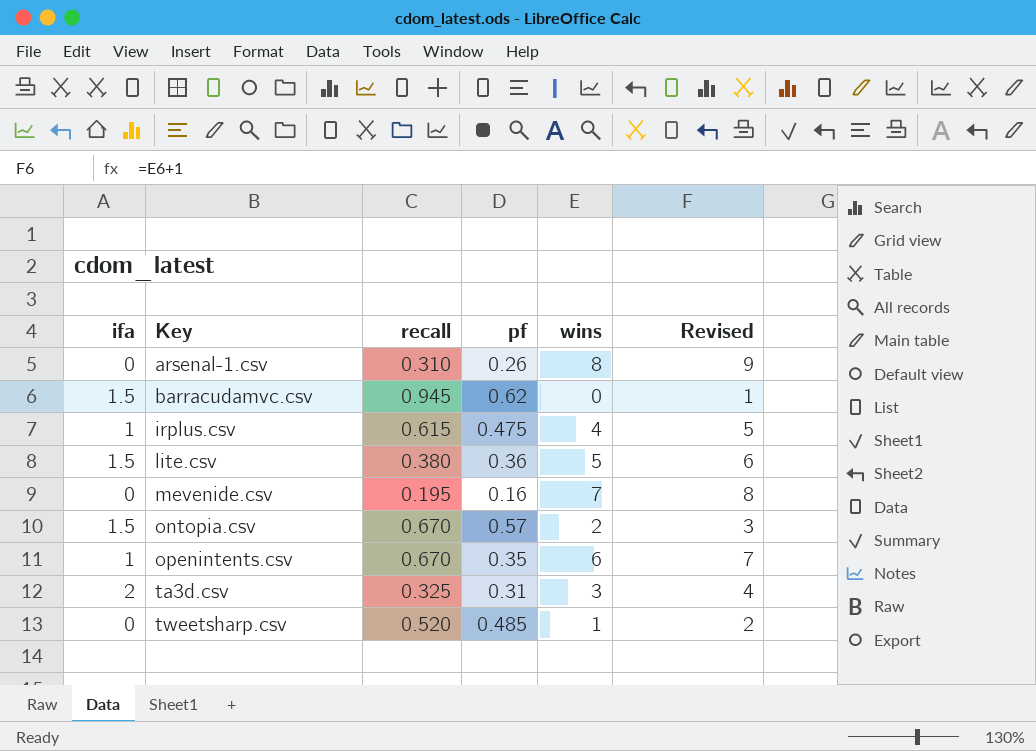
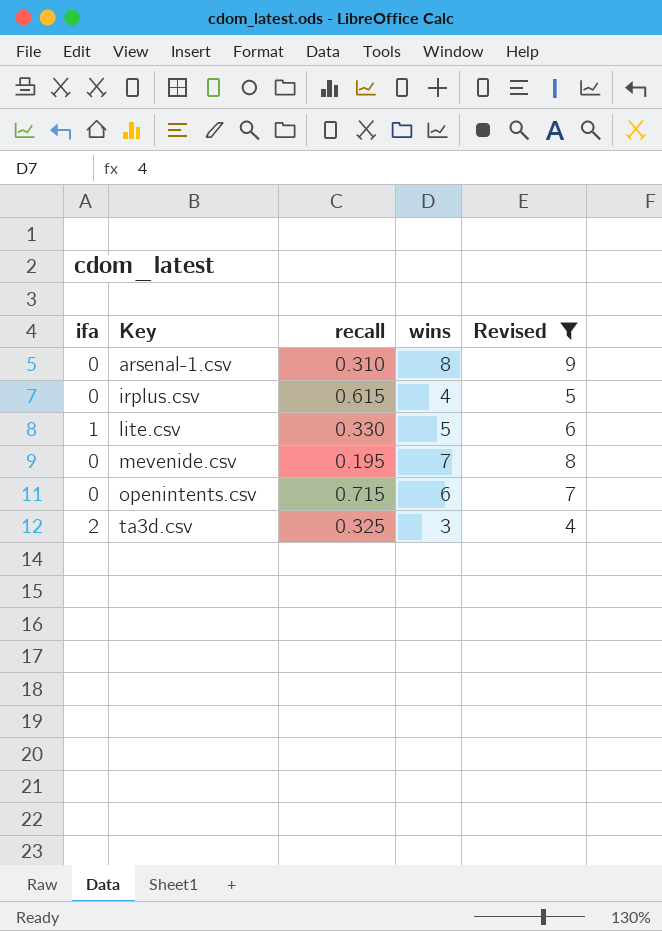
filter: none -> Revised >= 4
column pf | position: 4 -> none
irplus.csv | ifa: 1 -> 0
lite.csv | ifa: 1.5 -> 1
lite.csv | recall: 0.380 -> 0.330
openintents.csv | ifa: 1 -> 0
openintents.csv | recall: 0.670 -> 0.715

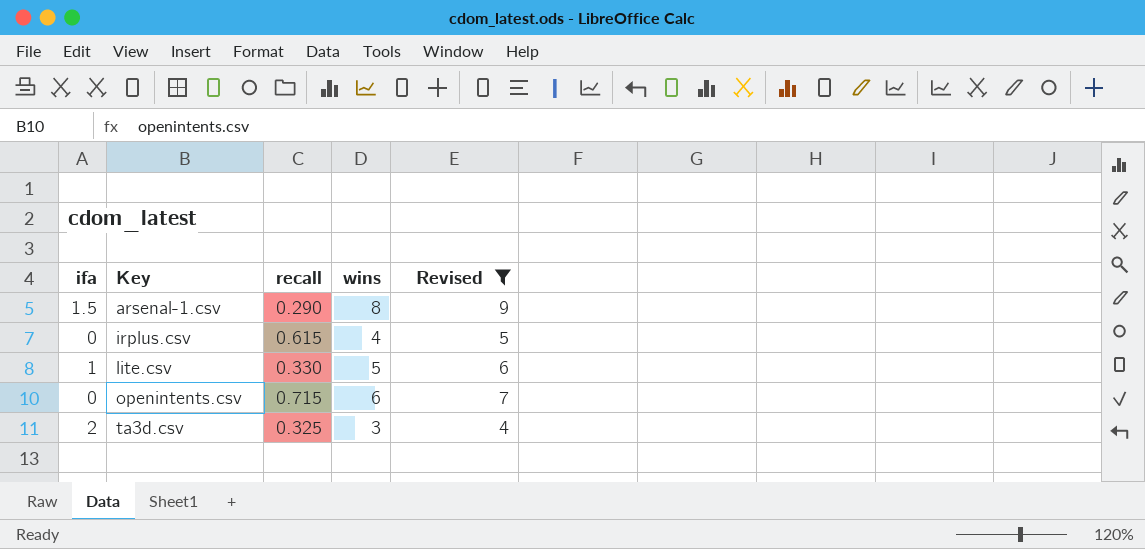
row mevenide.csv: 0 | 0.195 | 7 | 8 -> none
arsenal-1.csv | ifa: 0 -> 1.5
arsenal-1.csv | recall: 0.310 -> 0.290

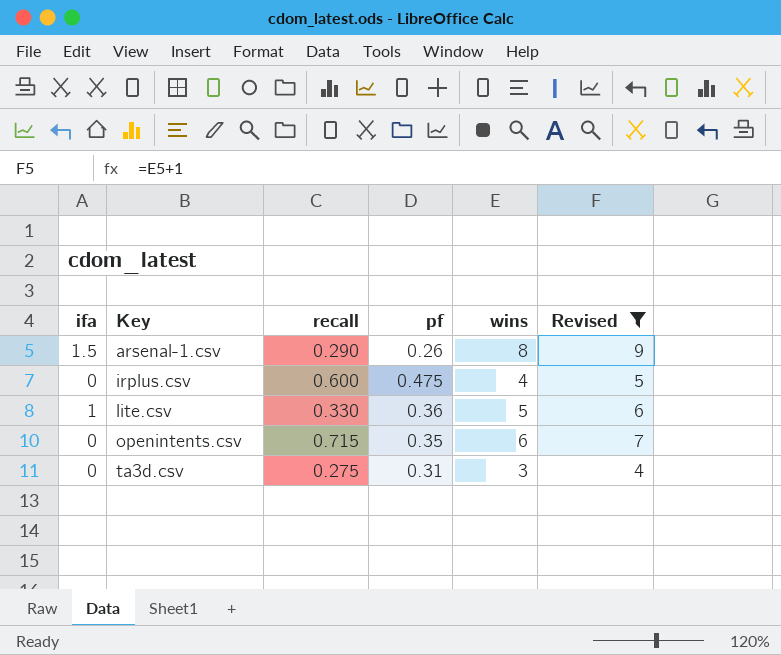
column pf | position: none -> 4
irplus.csv | recall: 0.615 -> 0.600
ta3d.csv | ifa: 2 -> 0
ta3d.csv | recall: 0.325 -> 0.275

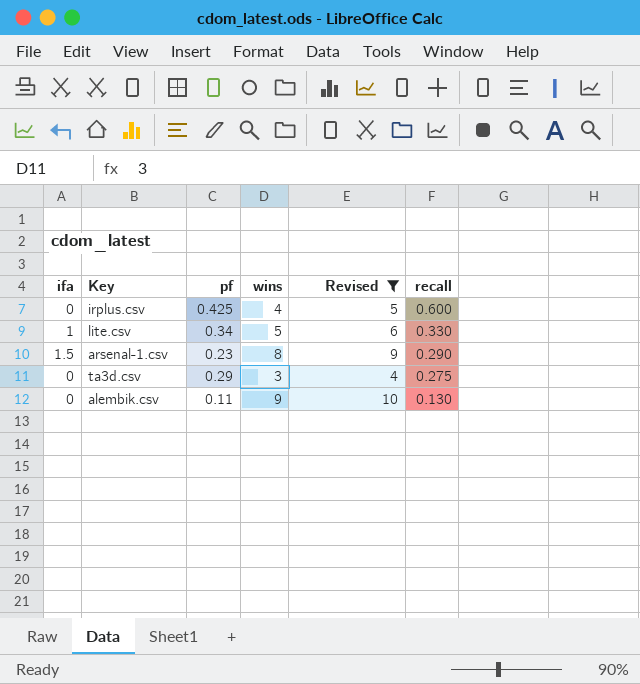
row order: Key ascending -> recall descending
column recall | position: 3 -> 6
row openintents.csv: 0 | 0.715 | 0.35 | 6 | 7 -> none
irplus.csv | pf: 0.475 -> 0.425
lite.csv | pf: 0.36 -> 0.34
arsenal-1.csv | pf: 0.26 -> 0.23
ta3d.csv | pf: 0.31 -> 0.29
row alembik.csv: none -> 0 | 0.11 | 9 | 10 | 0.130

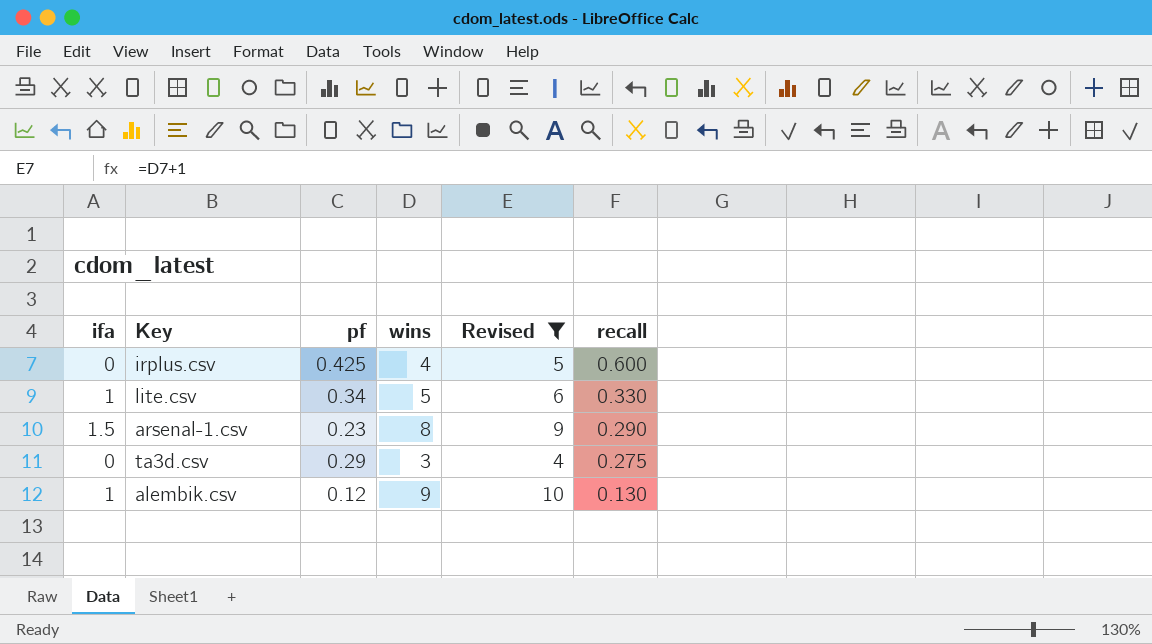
alembik.csv | ifa: 0 -> 1
alembik.csv | pf: 0.11 -> 0.12

